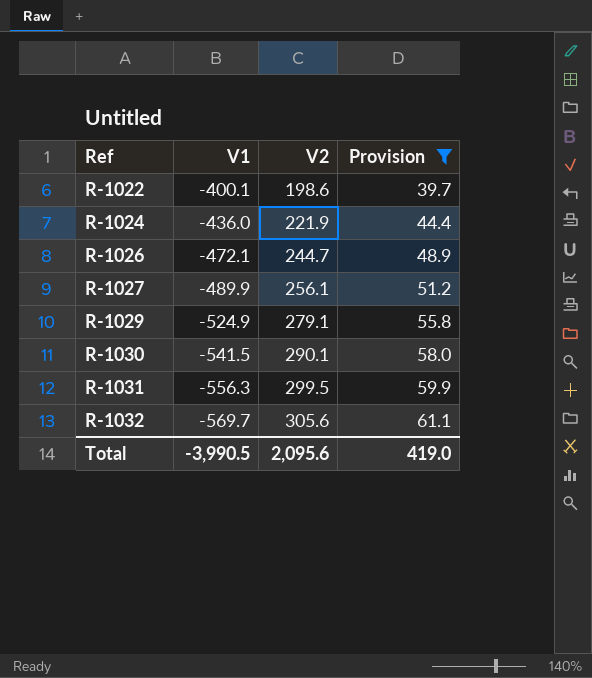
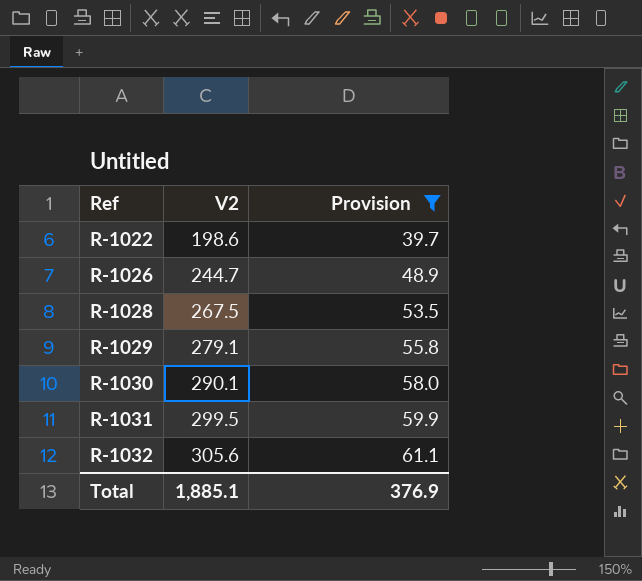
column V1 | position: 2 -> none
row R-1024: -436.0 | 221.9 | 44.4 -> none
row R-1027: -489.9 | 256.1 | 51.2 -> none
row R-1028: none -> 267.5 | 53.5
Total | V2: 2,095.6 -> 1,885.1
Total | Provision: 419.0 -> 376.9

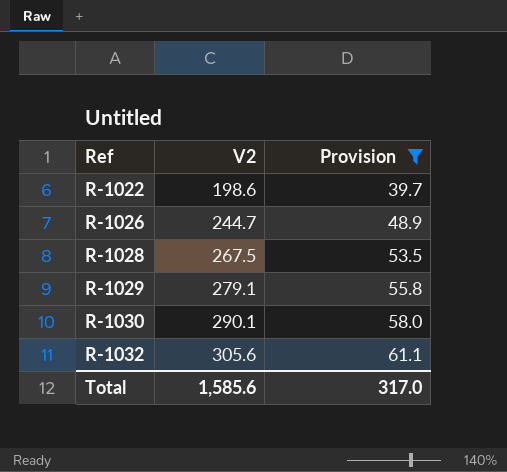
row R-1031: 299.5 | 59.9 -> none
Total | V2: 1,885.1 -> 1,585.6
Total | Provision: 376.9 -> 317.0

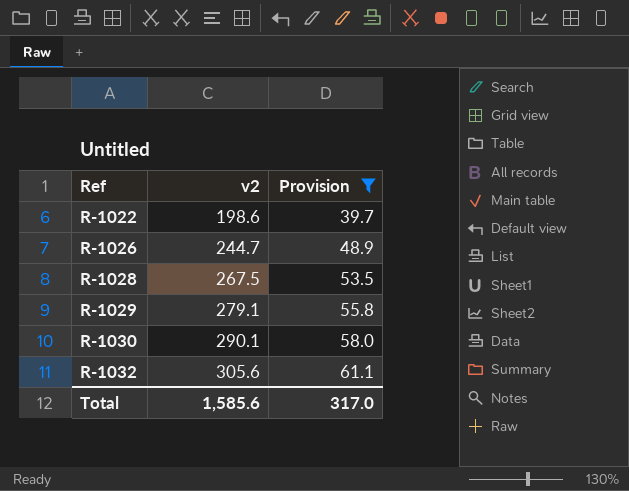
column name: V2 -> v2

